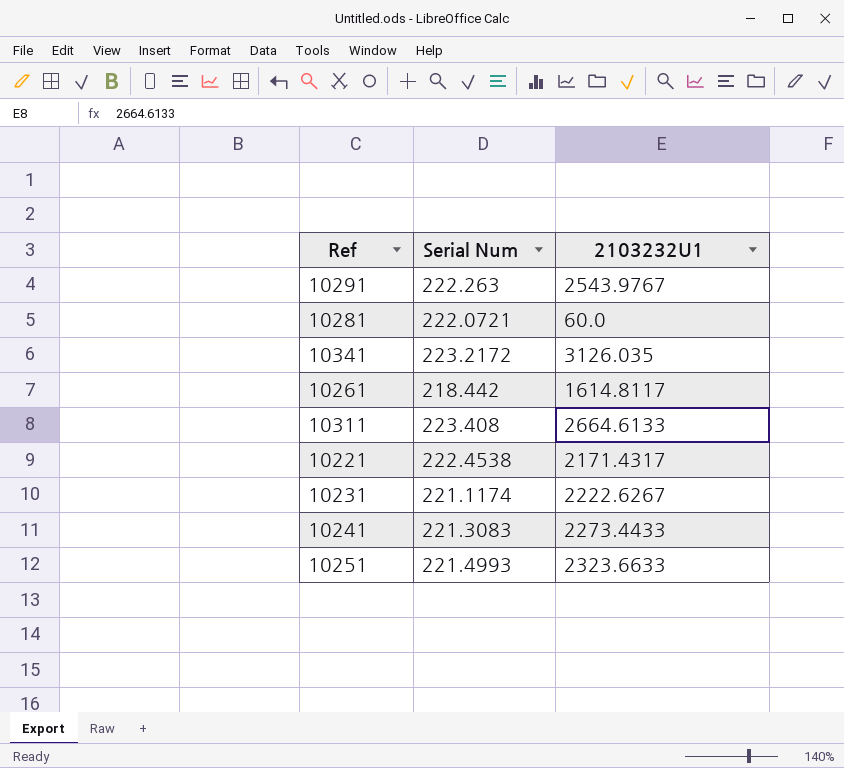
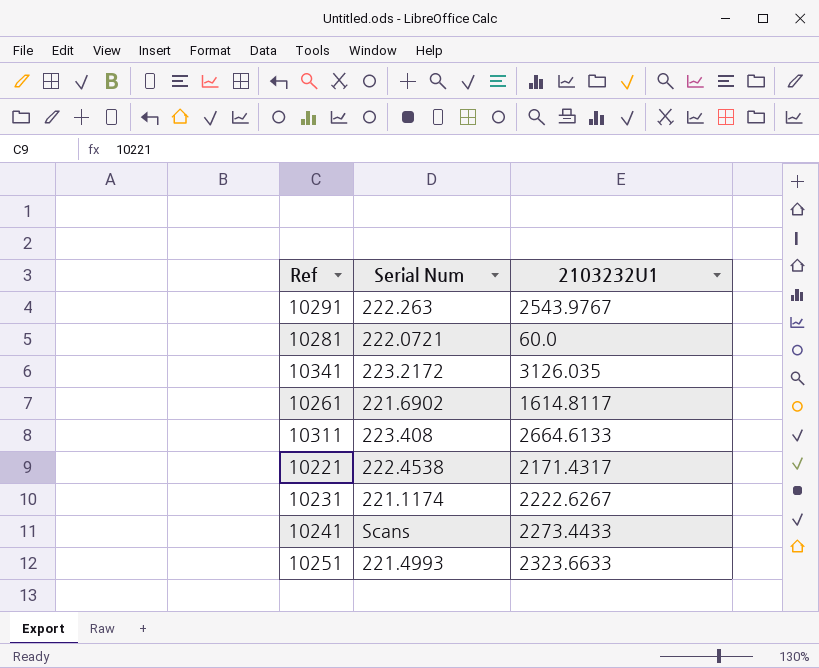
10261 | Serial Num: 218.442 -> 221.6902
10241 | Serial Num: 221.3083 -> Scans

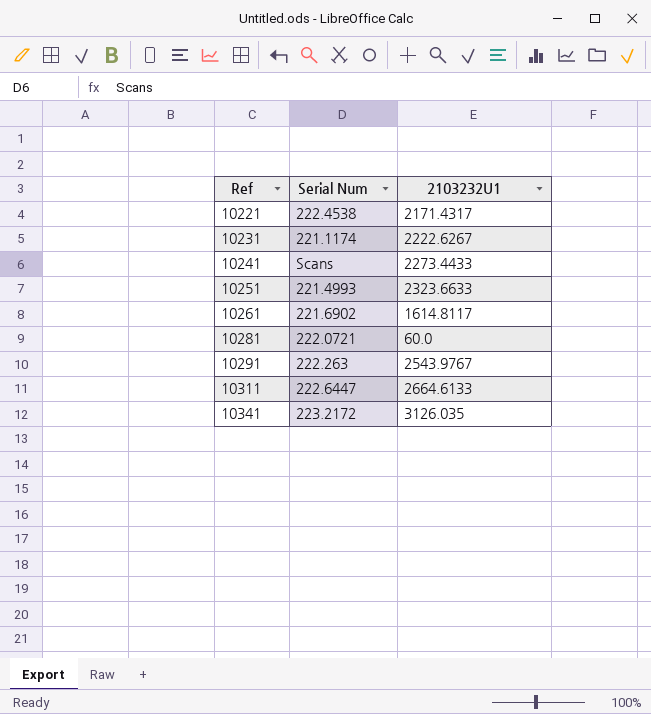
row order: none -> Ref ascending
10311 | Serial Num: 223.408 -> 222.6447

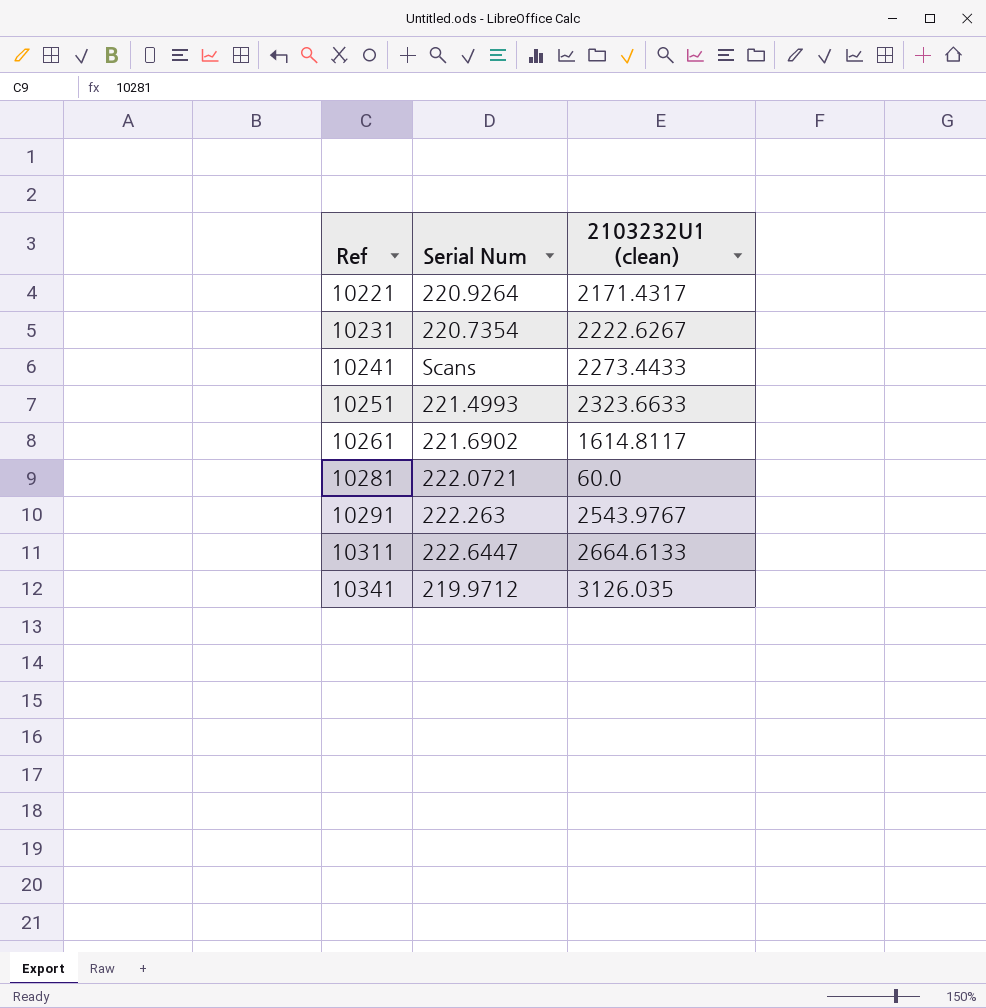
column name: 2103232U1 -> 2103232U1 (clean)
10221 | Serial Num: 222.4538 -> 220.9264
10231 | Serial Num: 221.1174 -> 220.7354
10341 | Serial Num: 223.2172 -> 219.9712

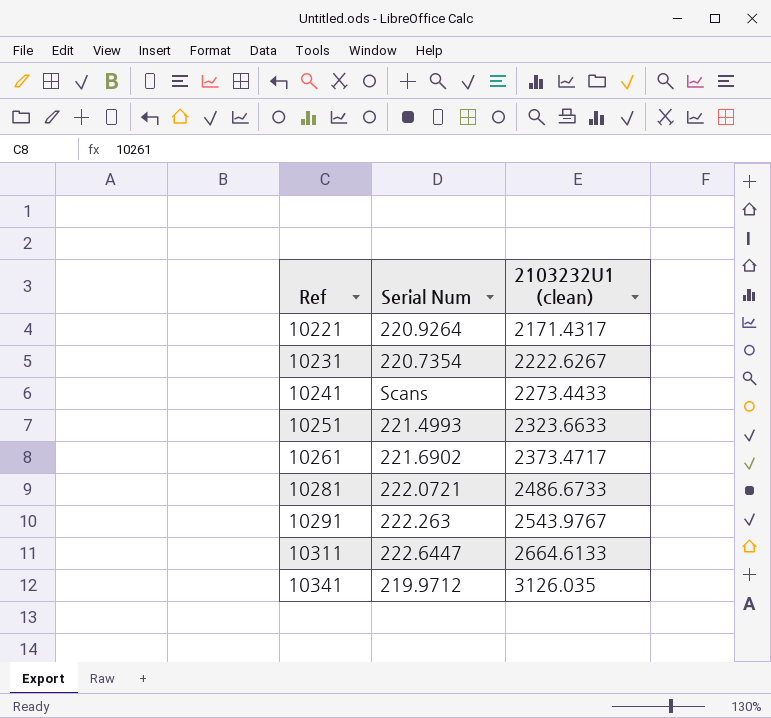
10261 | 2103232U1 (clean): 1614.8117 -> 2373.4717
10281 | 2103232U1 (clean): 60.0 -> 2486.6733

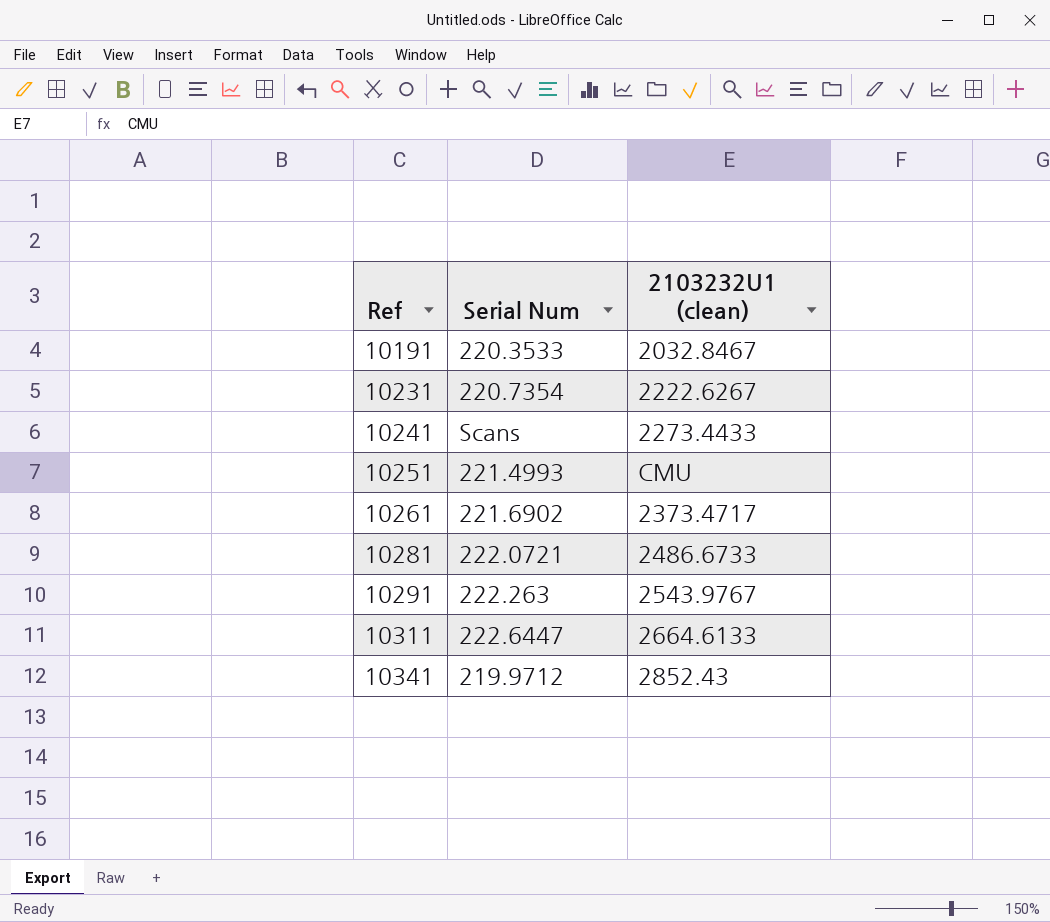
row 10221: 220.9264 | 2171.4317 -> none
row 10191: none -> 220.3533 | 2032.8467
10251 | 2103232U1 (clean): 2323.6633 -> CMU
10341 | 2103232U1 (clean): 3126.035 -> 2852.43

